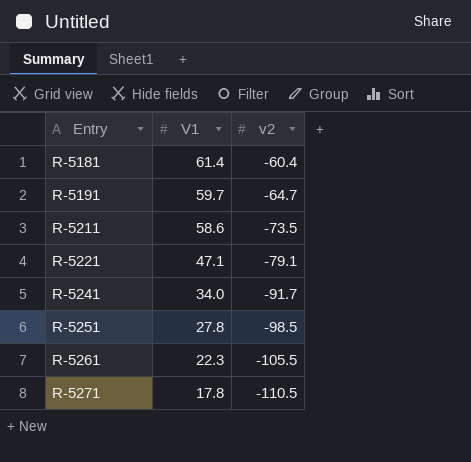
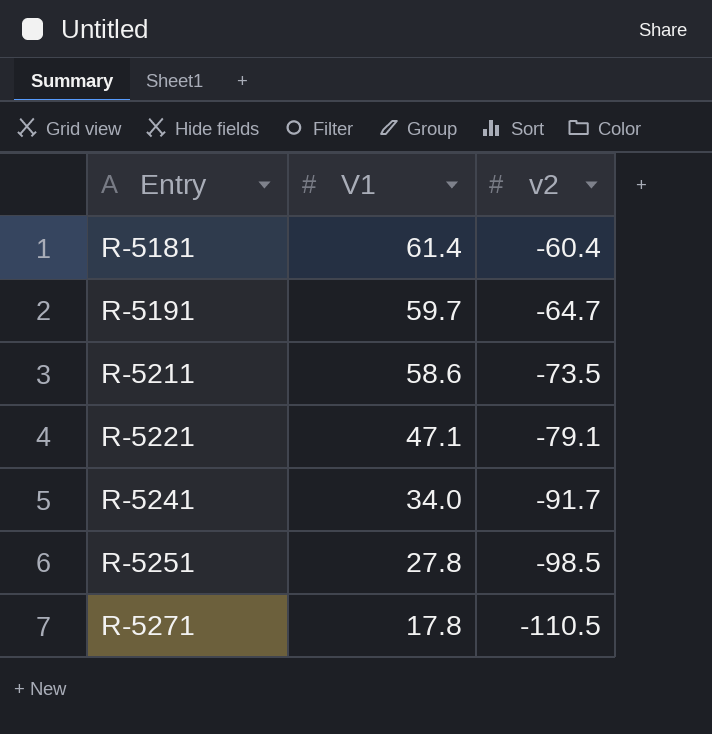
row R-5261: 22.3 | -105.5 -> none

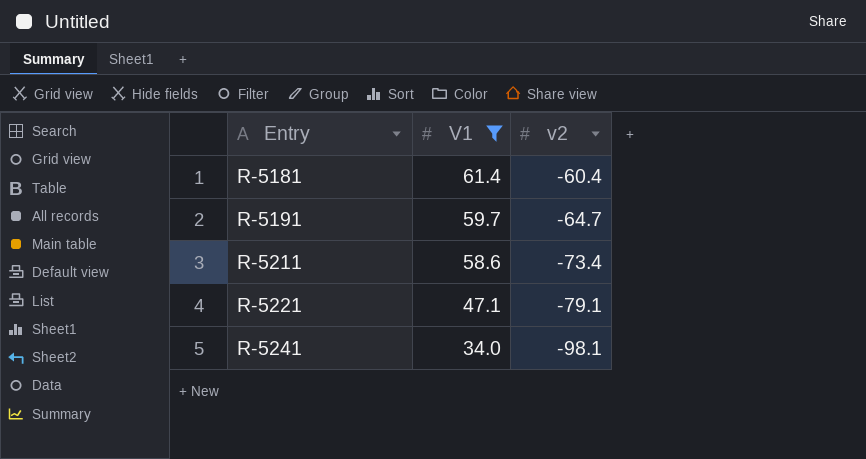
filter: none -> V1 >= 34.0
R-5211 | v2: -73.5 -> -73.4
R-5241 | v2: -91.7 -> -98.1

